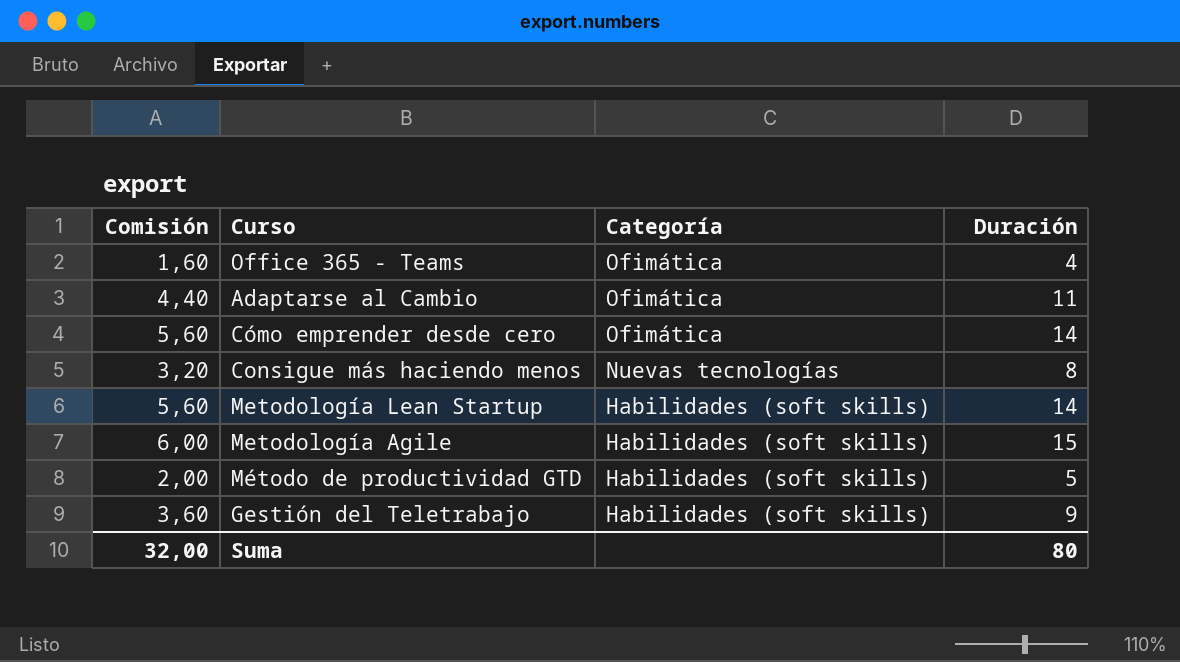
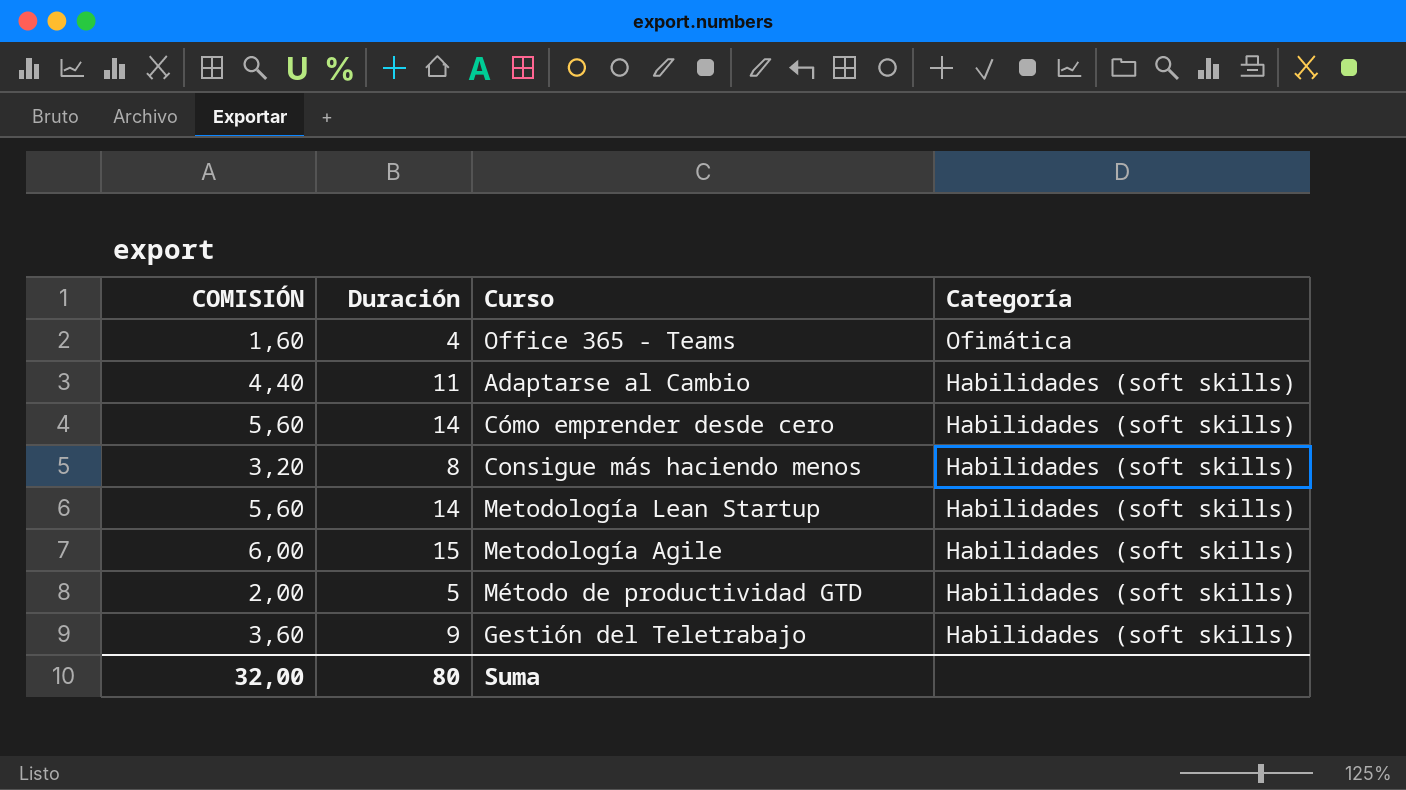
column name: Comisión -> COMISIÓN
column Duración | position: 4 -> 2
Adaptarse al Cambio | Categoría: Ofimática -> Habilidades (soft skills)
Cómo emprender desde cero | Categoría: Ofimática -> Habilidades (soft skills)
Consigue más haciendo menos | Categoría: Nuevas tecnologías -> Habilidades (soft skills)

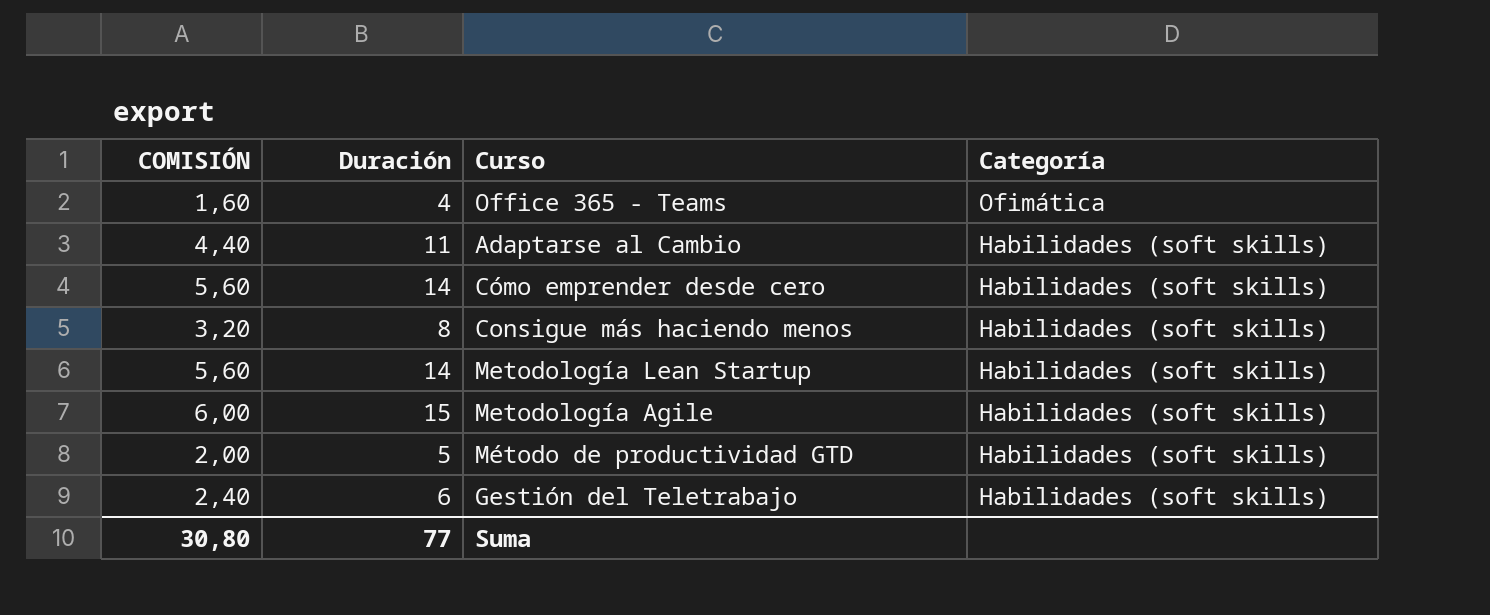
Gestión del Teletrabajo | COMISIÓN: 3,60 -> 2,40
Gestión del Teletrabajo | Duración: 9 -> 6
Suma | COMISIÓN: 32,00 -> 30,80
Suma | Duración: 80 -> 77

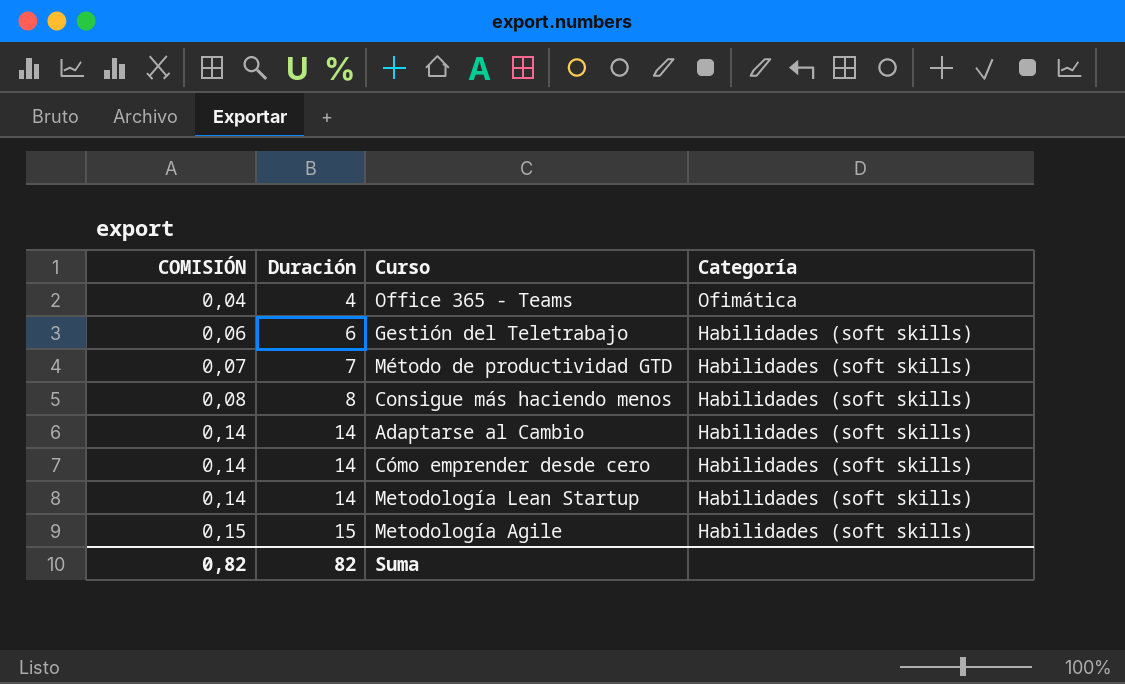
row order: Categoría descending -> COMISIÓN ascending
column COMISIÓN | formula: [Duración] * 0,4 -> [Duración] * 0,01
Método de productividad GTD | Duración: 5 -> 7
Adaptarse al Cambio | Duración: 11 -> 14
Suma | COMISIÓN: 30,80 -> 0,82
Suma | Duración: 77 -> 82

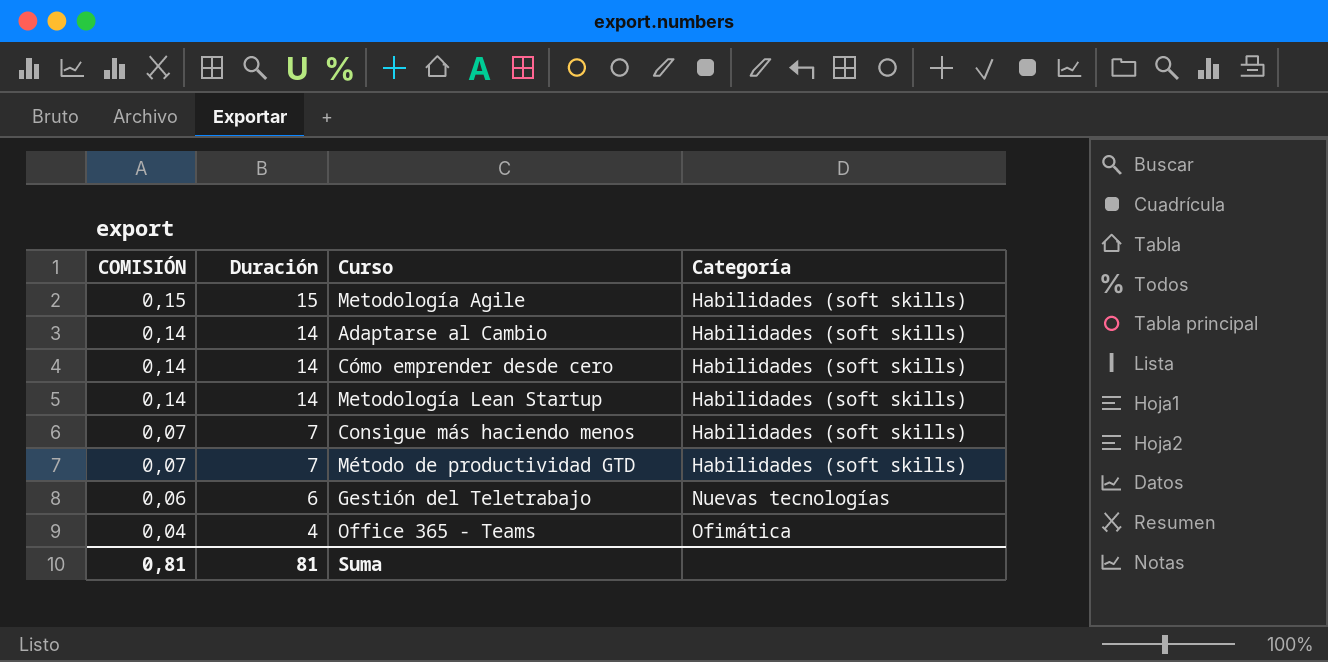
row order: COMISIÓN ascending -> COMISIÓN descending
Consigue más haciendo menos | COMISIÓN: 0,08 -> 0,07
Consigue más haciendo menos | Duración: 8 -> 7
Gestión del Teletrabajo | Categoría: Habilidades (soft skills) -> Nuevas tecnologías
Suma | COMISIÓN: 0,82 -> 0,81
Suma | Duración: 82 -> 81

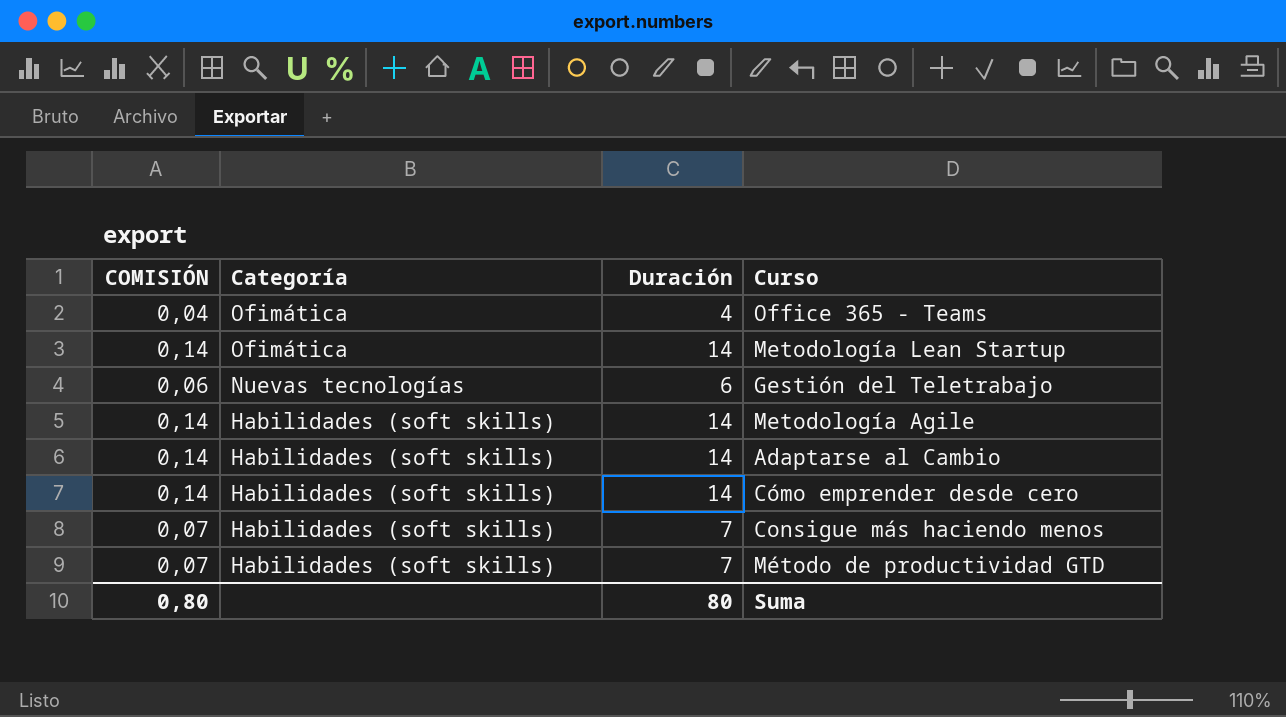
row order: COMISIÓN descending -> Categoría descending
column Categoría | position: 4 -> 2
Metodología Lean Startup | Categoría: Habilidades (soft skills) -> Ofimática
Metodología Agile | COMISIÓN: 0,15 -> 0,14
Metodología Agile | Duración: 15 -> 14
Suma | COMISIÓN: 0,81 -> 0,80
Suma | Duración: 81 -> 80

